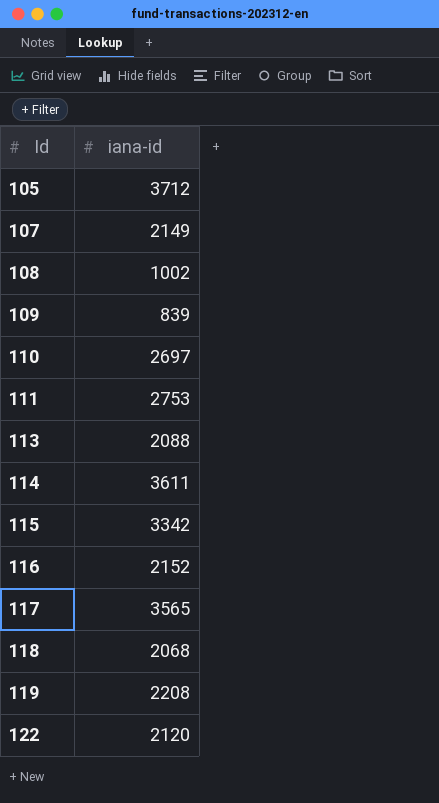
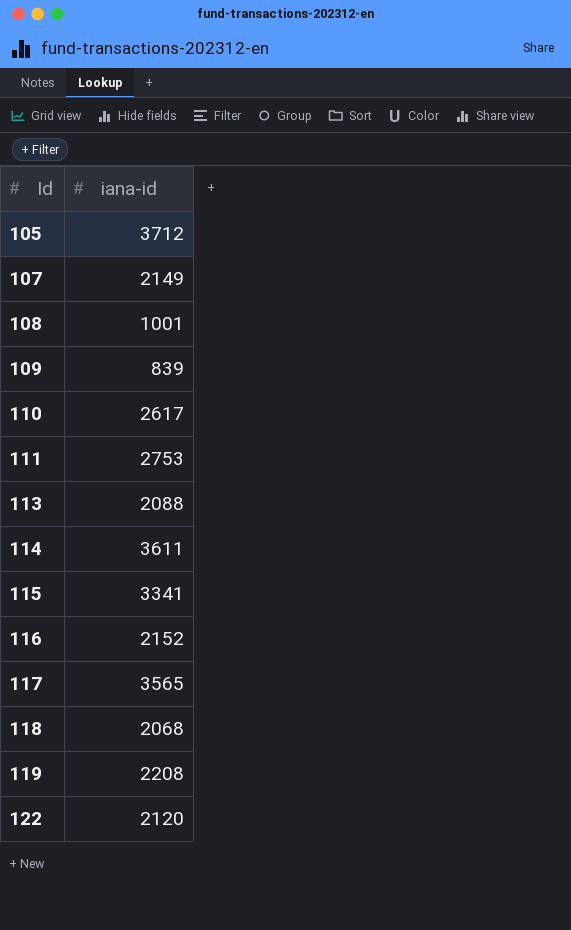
108 | iana-id: 1002 -> 1001
110 | iana-id: 2697 -> 2617
115 | iana-id: 3342 -> 3341

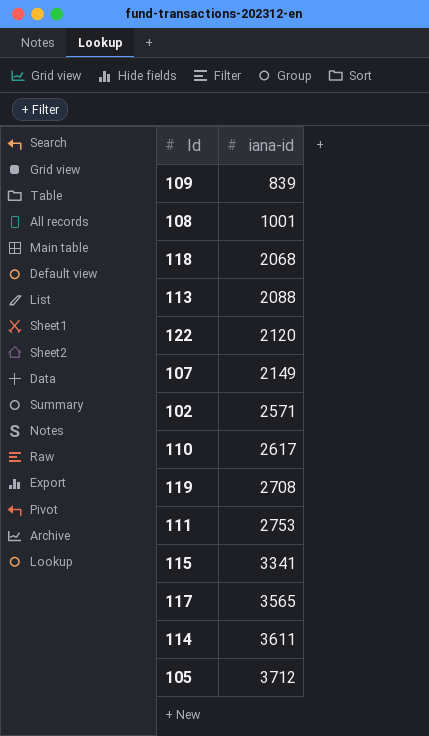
row order: Id ascending -> iana-id ascending
row 116: 2152 -> none
row 102: none -> 2571
119 | iana-id: 2208 -> 2708

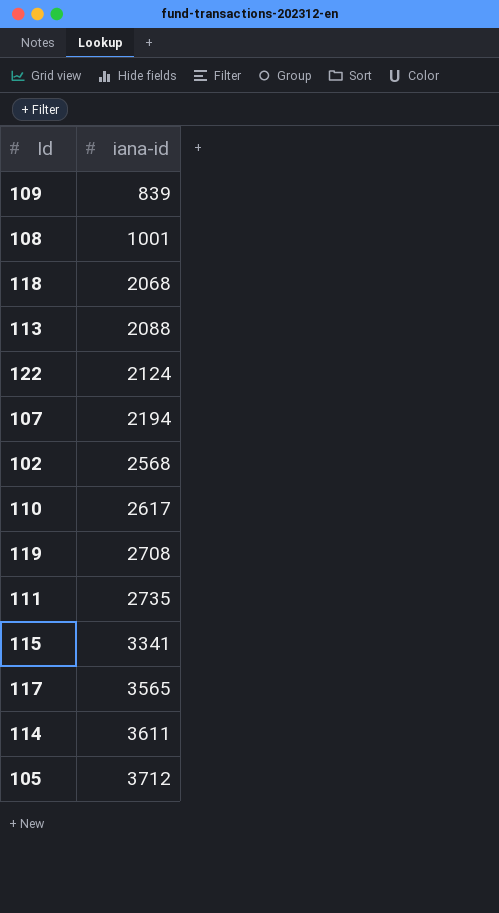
122 | iana-id: 2120 -> 2124
107 | iana-id: 2149 -> 2194
102 | iana-id: 2571 -> 2568
111 | iana-id: 2753 -> 2735

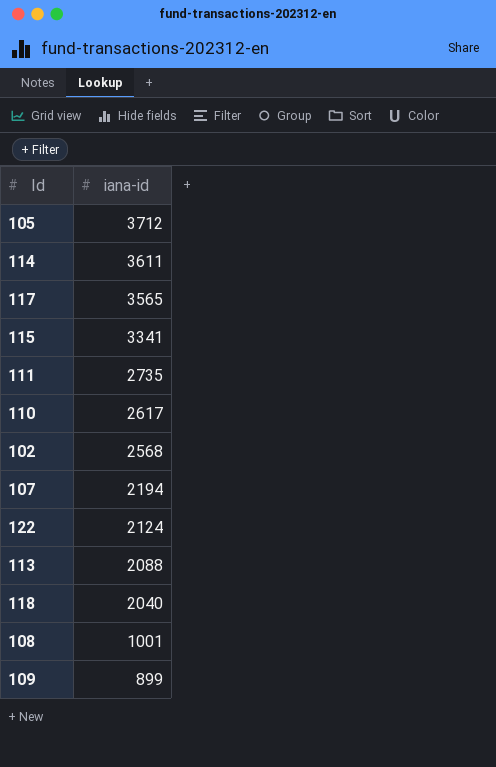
row order: iana-id ascending -> iana-id descending
row 119: 2708 -> none
118 | iana-id: 2068 -> 2040
109 | iana-id: 839 -> 899

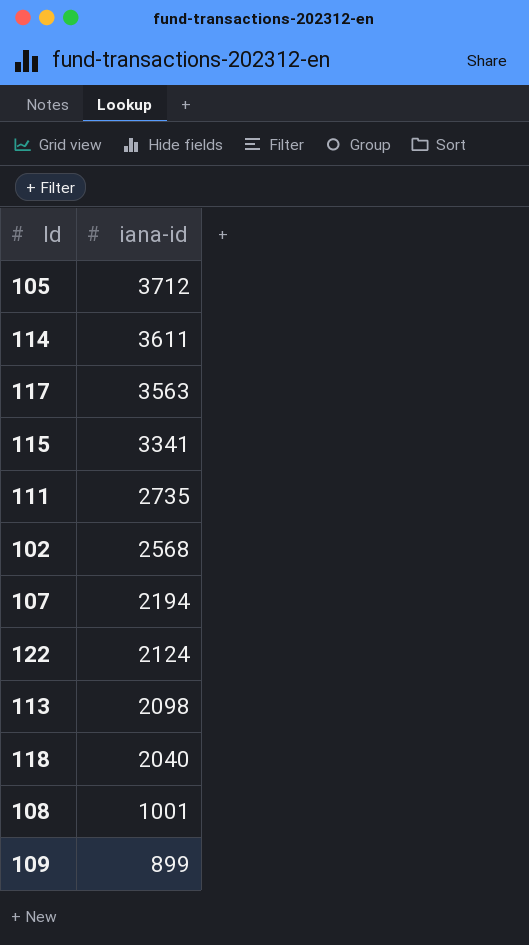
row 110: 2617 -> none
117 | iana-id: 3565 -> 3563
113 | iana-id: 2088 -> 2098

